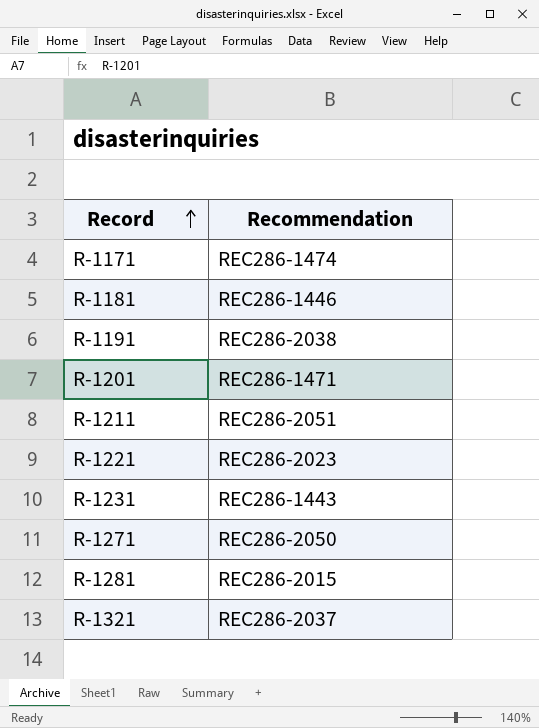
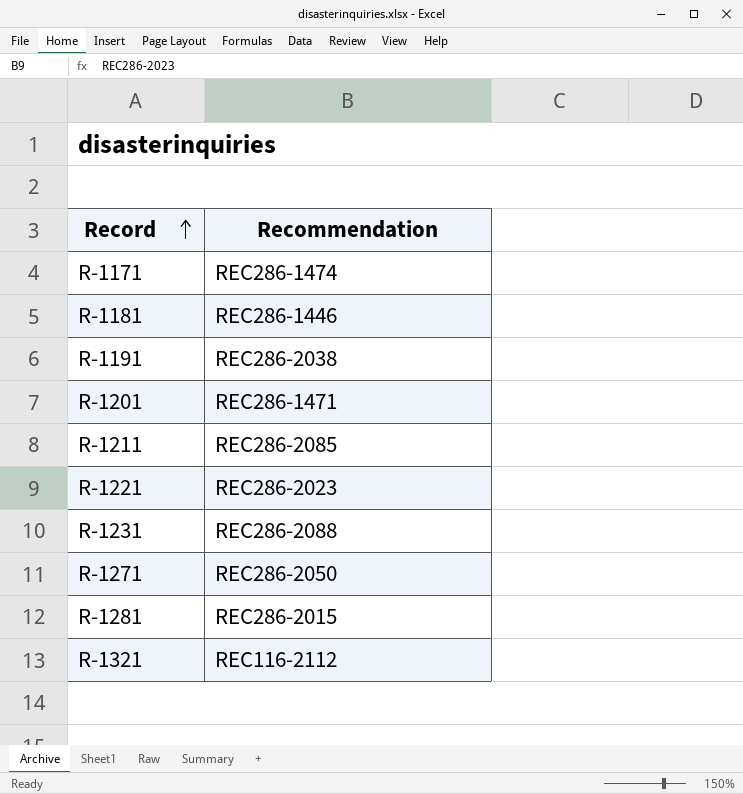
R-1211 | Recommendation: REC286-2051 -> REC286-2085
R-1231 | Recommendation: REC286-1443 -> REC286-2088
R-1321 | Recommendation: REC286-2037 -> REC116-2112

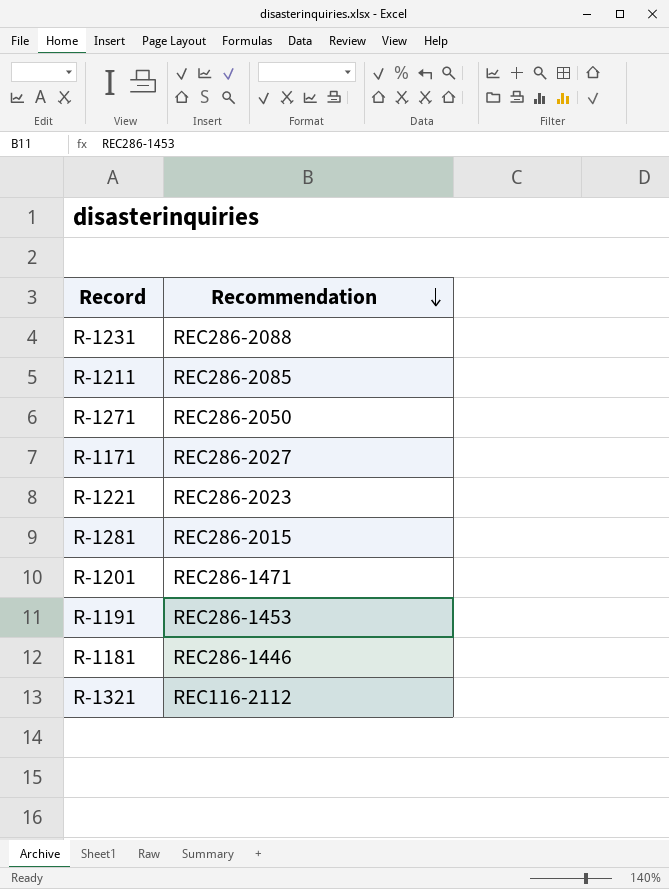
row order: Record ascending -> Recommendation descending
R-1171 | Recommendation: REC286-1474 -> REC286-2027
R-1191 | Recommendation: REC286-2038 -> REC286-1453

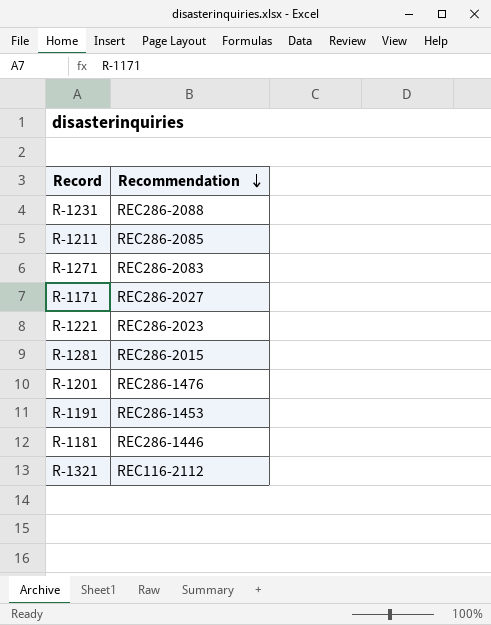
R-1271 | Recommendation: REC286-2050 -> REC286-2083
R-1201 | Recommendation: REC286-1471 -> REC286-1476

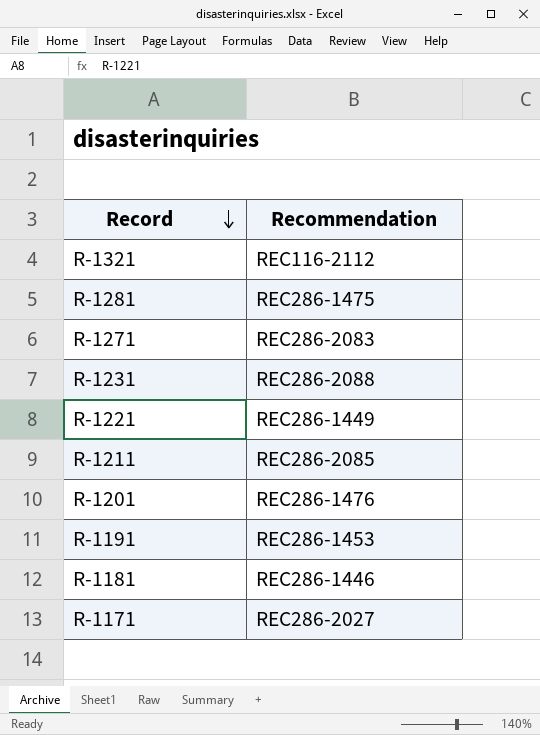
row order: Recommendation descending -> Record descending
R-1281 | Recommendation: REC286-2015 -> REC286-1475
R-1221 | Recommendation: REC286-2023 -> REC286-1449

